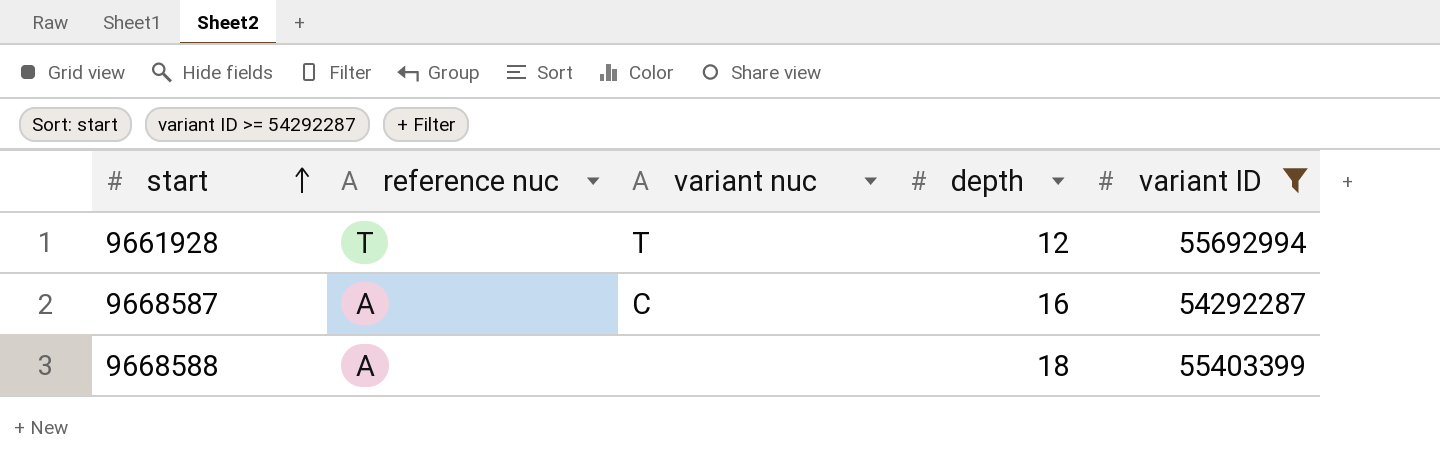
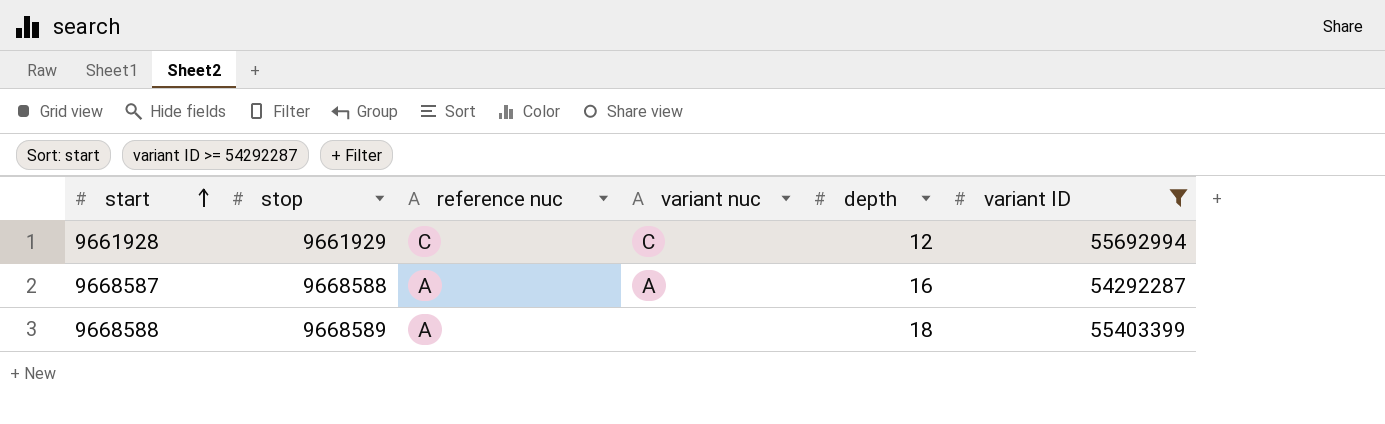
column stop | position: none -> 2
9661928 | reference nuc: T -> C
9661928 | variant nuc: T -> C
9668587 | variant nuc: C -> A

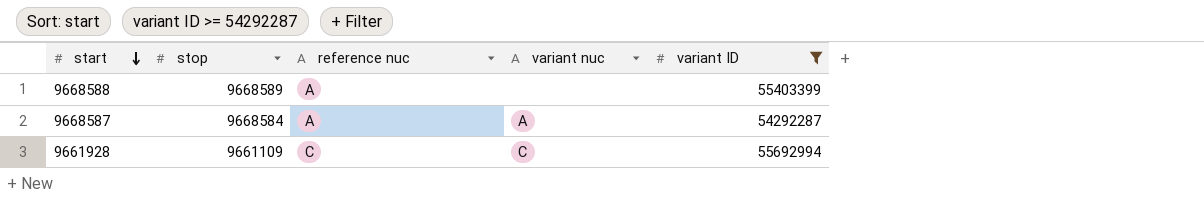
row order: start ascending -> start descending
column depth | position: 5 -> none
9668587 | stop: 9668588 -> 9668584
9661928 | stop: 9661929 -> 9661109

